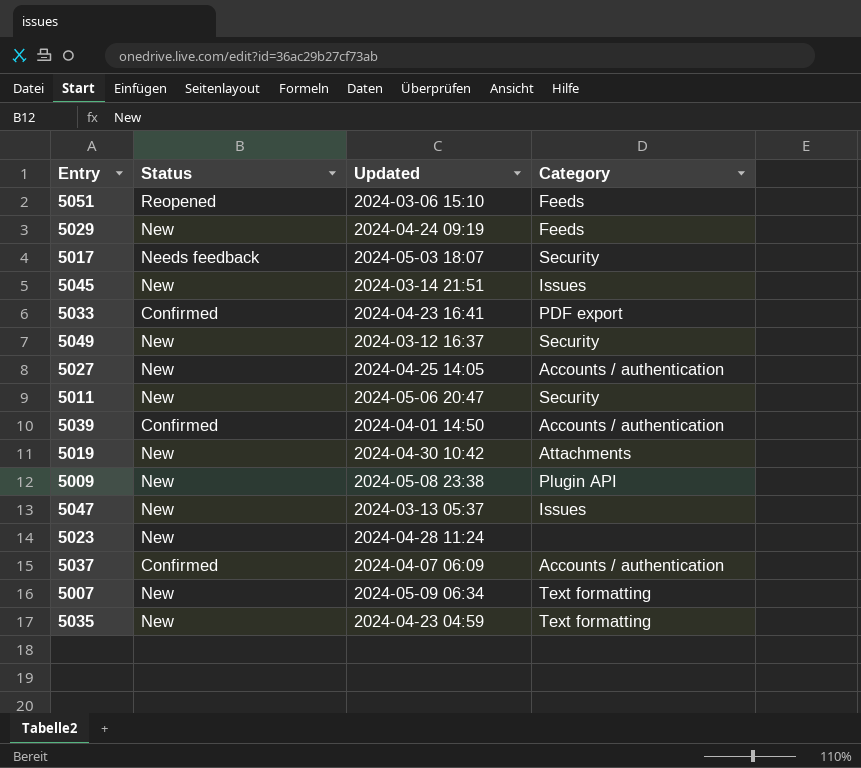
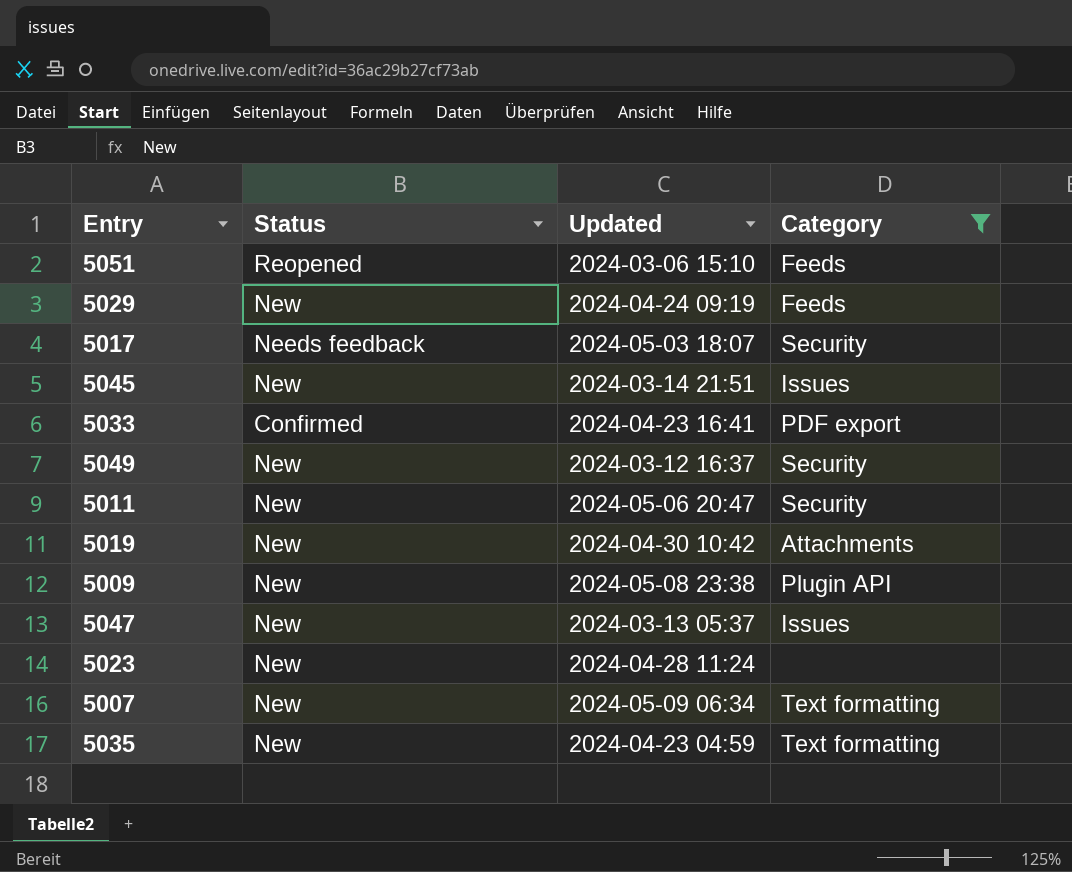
filter: none -> Category != Accounts / authentication

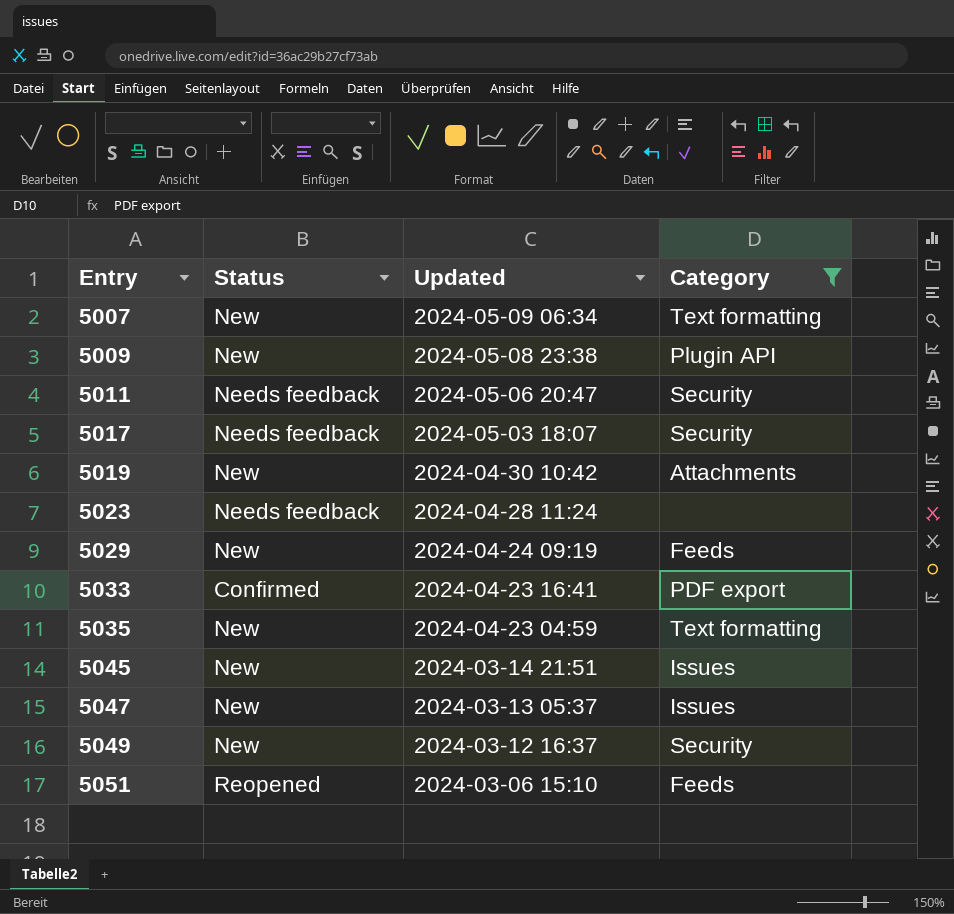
row order: none -> Entry ascending
5011 | Status: New -> Needs feedback
5023 | Status: New -> Needs feedback

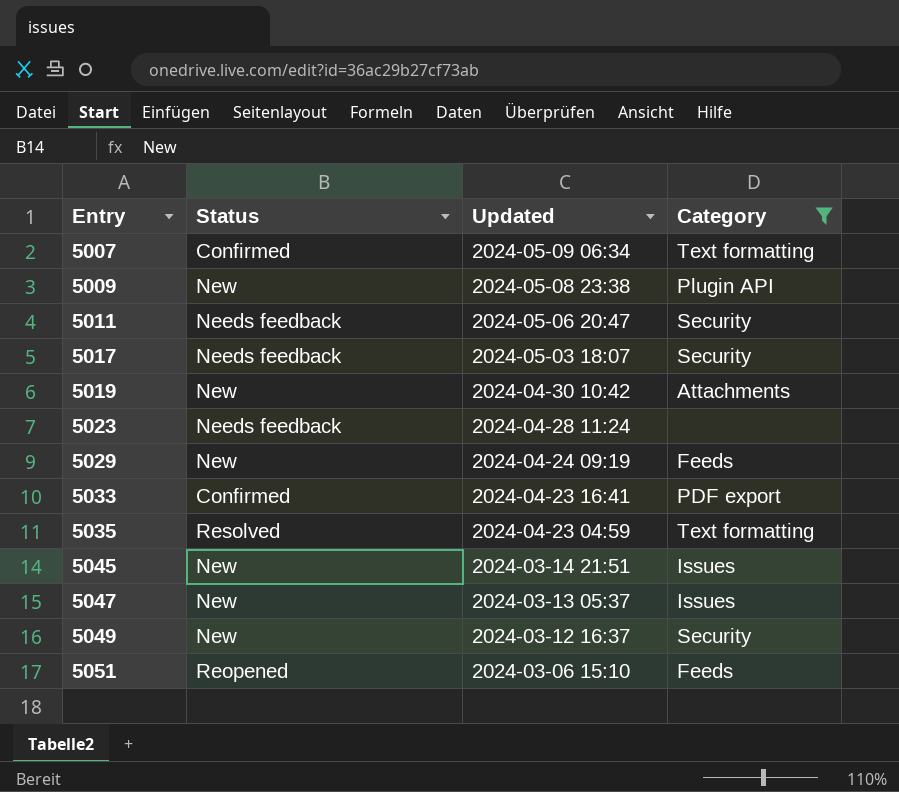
5007 | Status: New -> Confirmed
5035 | Status: New -> Resolved

